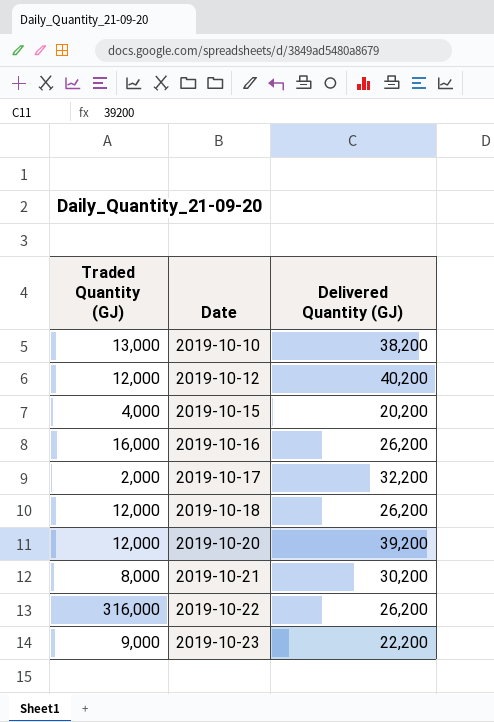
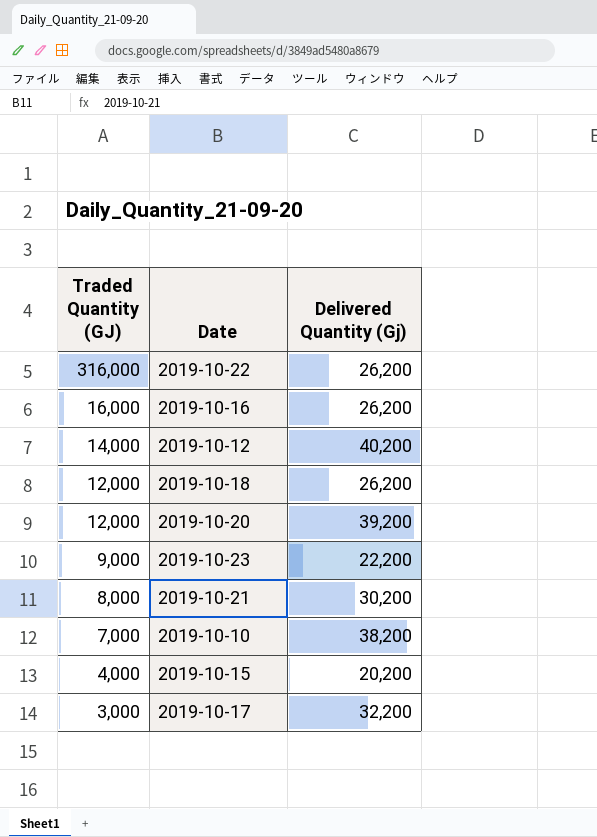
row order: Date ascending -> Traded Quantity (GJ) descending
column name: Delivered Quantity (GJ) -> Delivered Quantity (Gj)
2019-10-12 | Traded Quantity (GJ): 12,000 -> 14,000
2019-10-10 | Traded Quantity (GJ): 13,000 -> 7,000
2019-10-17 | Traded Quantity (GJ): 2,000 -> 3,000

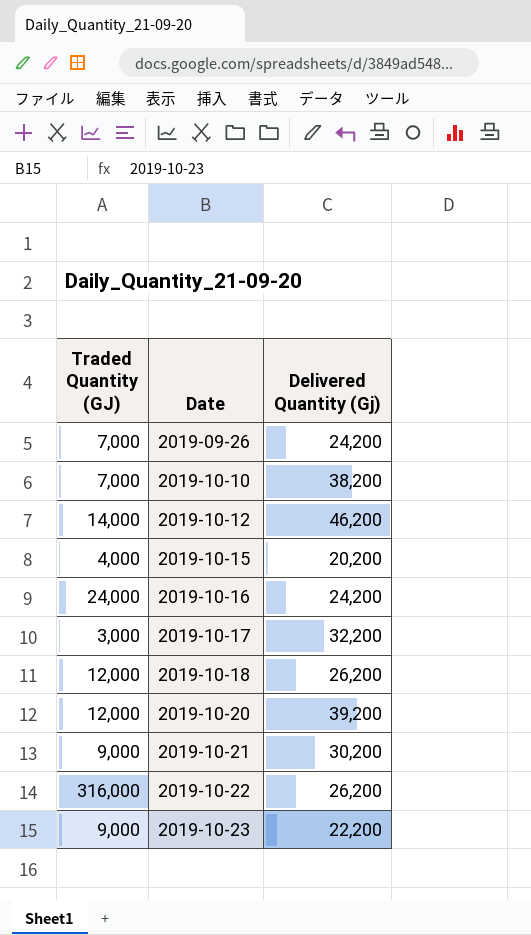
row order: Traded Quantity (GJ) descending -> Date ascending
row 2019-09-26: none -> 7,000 | 24,200
2019-10-12 | Delivered Quantity (Gj): 40,200 -> 46,200
2019-10-16 | Traded Quantity (GJ): 16,000 -> 24,000
2019-10-16 | Delivered Quantity (Gj): 26,200 -> 24,200
2019-10-21 | Traded Quantity (GJ): 8,000 -> 9,000

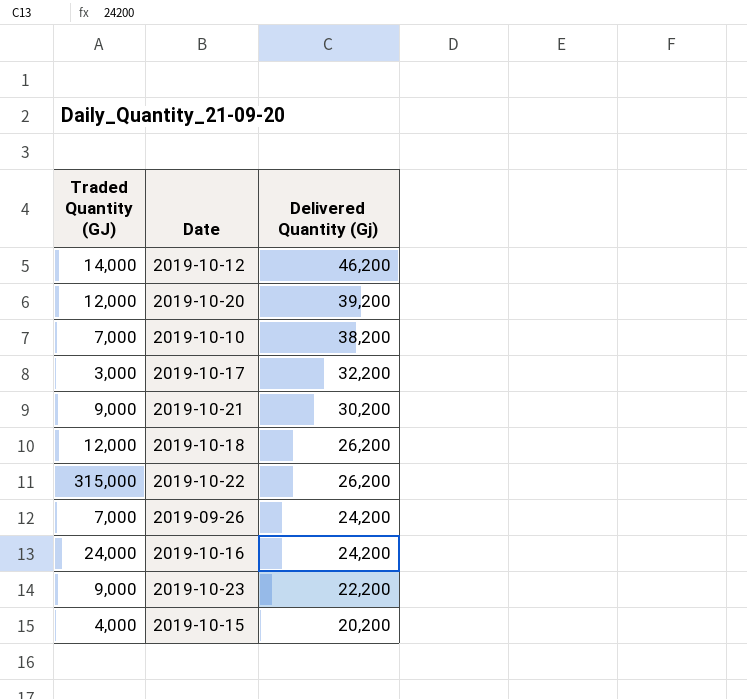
row order: Date ascending -> Delivered Quantity (Gj) descending
2019-10-22 | Traded Quantity (GJ): 316,000 -> 315,000

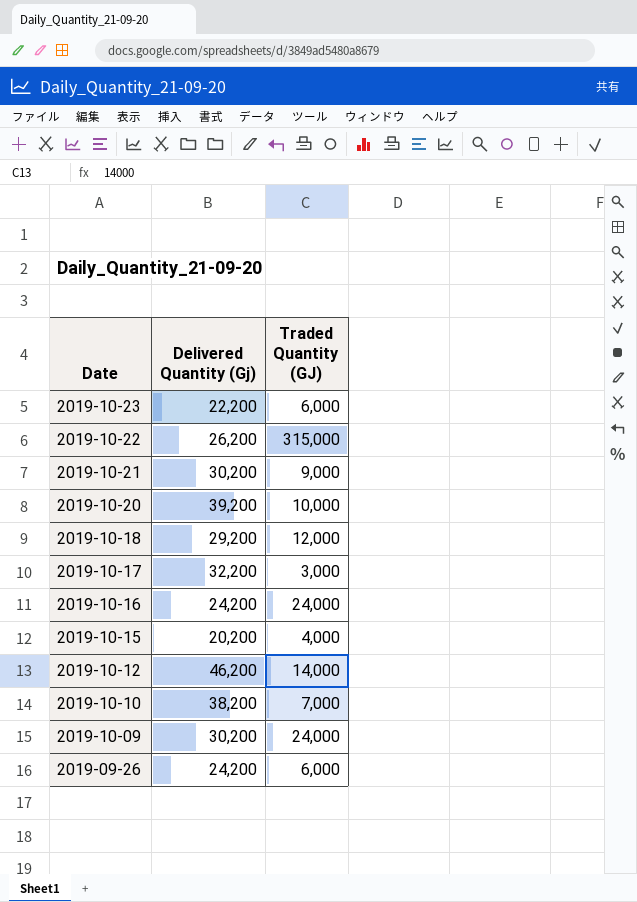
row order: Delivered Quantity (Gj) descending -> Date descending
column Traded Quantity (GJ) | position: 1 -> 3
2019-10-23 | Traded Quantity (GJ): 9,000 -> 6,000
2019-10-20 | Traded Quantity (GJ): 12,000 -> 10,000
2019-10-18 | Delivered Quantity (Gj): 26,200 -> 29,200
row 2019-10-09: none -> 30,200 | 24,000
2019-09-26 | Traded Quantity (GJ): 7,000 -> 6,000

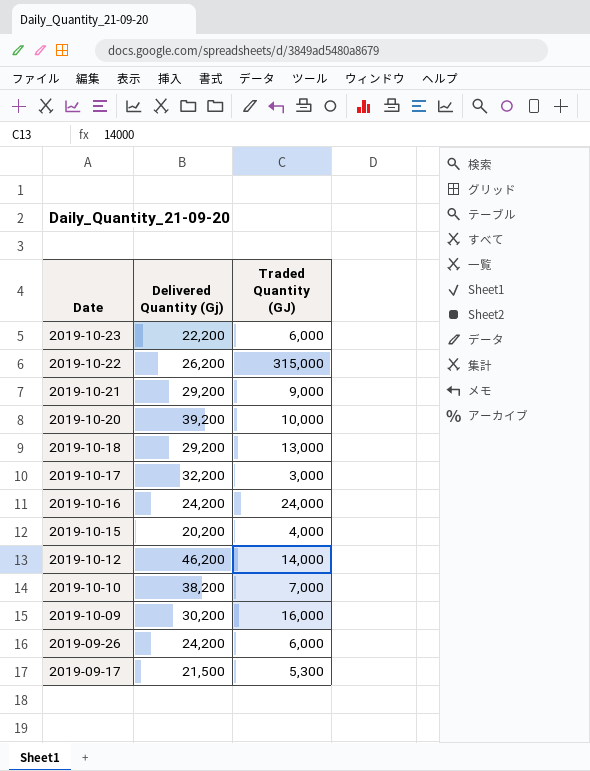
2019-10-21 | Delivered Quantity (Gj): 30,200 -> 29,200
2019-10-18 | Traded Quantity (GJ): 12,000 -> 13,000
2019-10-09 | Traded Quantity (GJ): 24,000 -> 16,000
row 2019-09-17: none -> 21,500 | 5,300

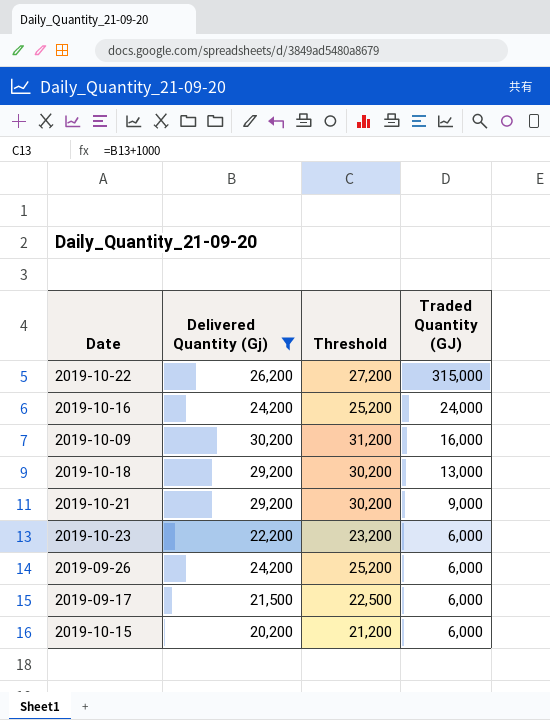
filter: none -> Delivered Quantity (Gj) <= 30,200
row order: Date descending -> Traded Quantity (GJ) descending
column Threshold | formula: none -> [Delivered Quantity (Gj)] + 1000
2019-09-17 | Traded Quantity (GJ): 5,300 -> 6,000
2019-10-15 | Traded Quantity (GJ): 4,000 -> 6,000

